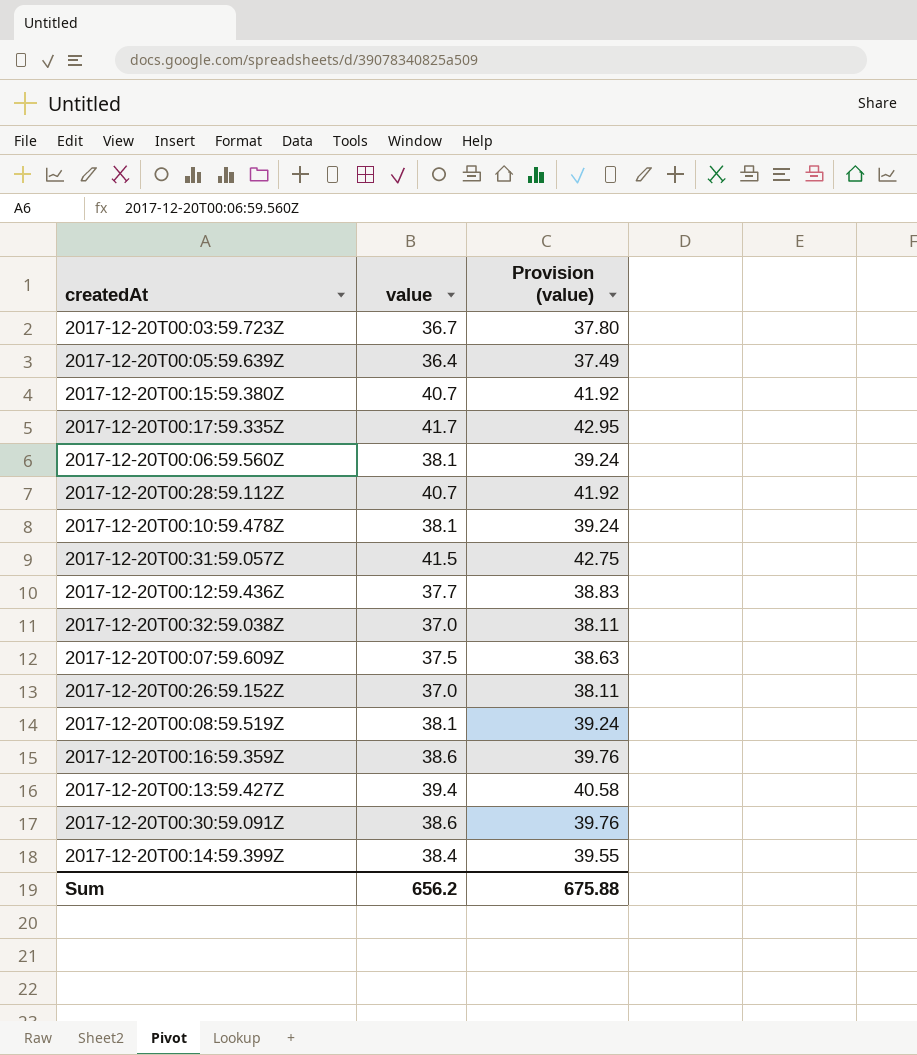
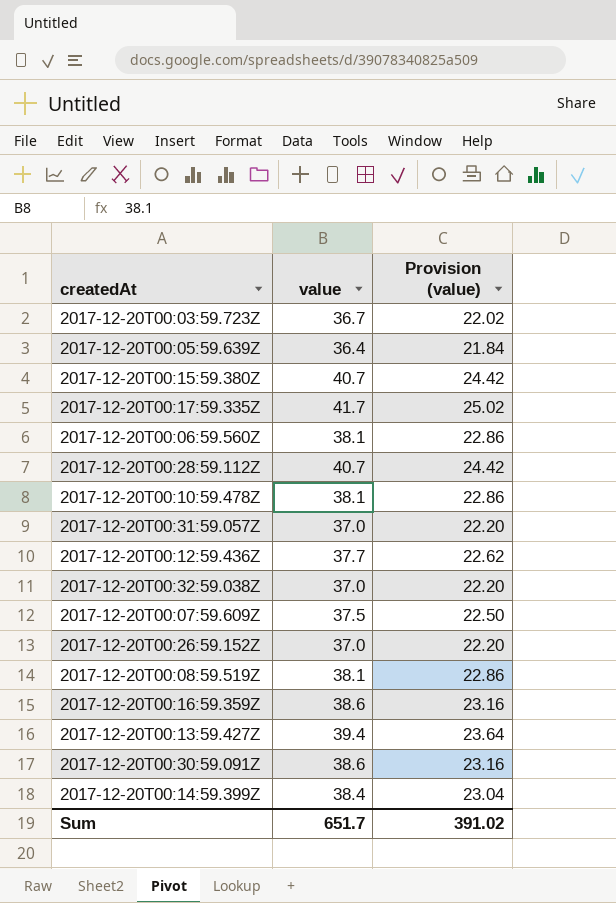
column Provision (value) | formula: [value] * 1.03 -> [value] * 0.6
2017-12-20T00:31:59.057Z | value: 41.5 -> 37.0
Sum | value: 656.2 -> 651.7
Sum | Provision (value): 675.88 -> 391.02

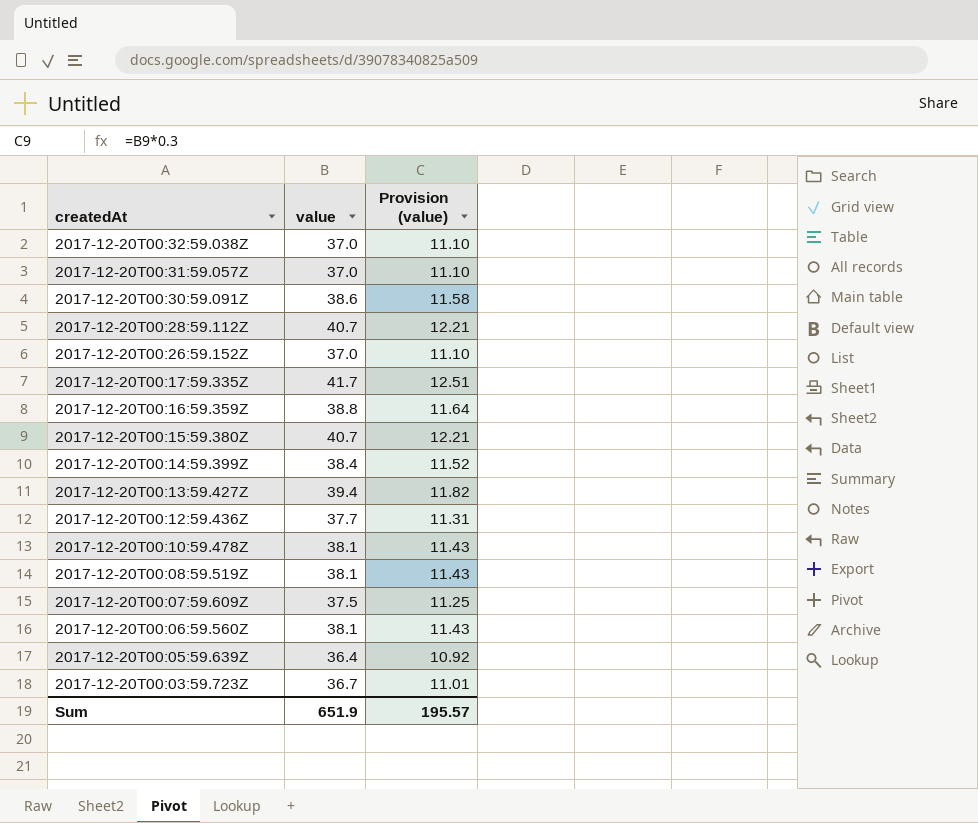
row order: none -> createdAt descending
column Provision (value) | formula: [value] * 0.6 -> [value] * 0.3
2017-12-20T00:16:59.359Z | value: 38.6 -> 38.8
Sum | value: 651.7 -> 651.9
Sum | Provision (value): 391.02 -> 195.57

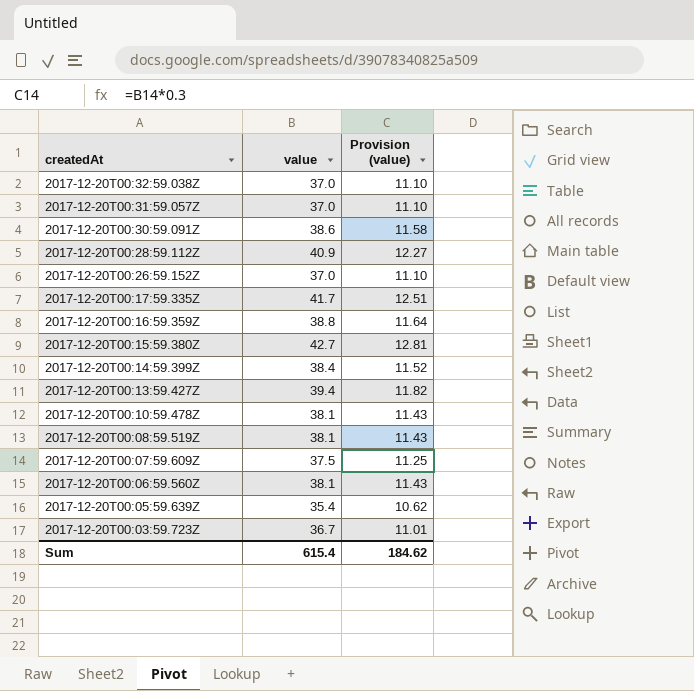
row 2017-12-20T00:12:59.436Z: 37.7 | 11.31 -> none
2017-12-20T00:28:59.112Z | value: 40.7 -> 40.9
2017-12-20T00:28:59.112Z | Provision (value): 12.21 -> 12.27
2017-12-20T00:15:59.380Z | value: 40.7 -> 42.7
2017-12-20T00:15:59.380Z | Provision (value): 12.21 -> 12.81
2017-12-20T00:05:59.639Z | value: 36.4 -> 35.4
2017-12-20T00:05:59.639Z | Provision (value): 10.92 -> 10.62
Sum | value: 651.9 -> 615.4
Sum | Provision (value): 195.57 -> 184.62

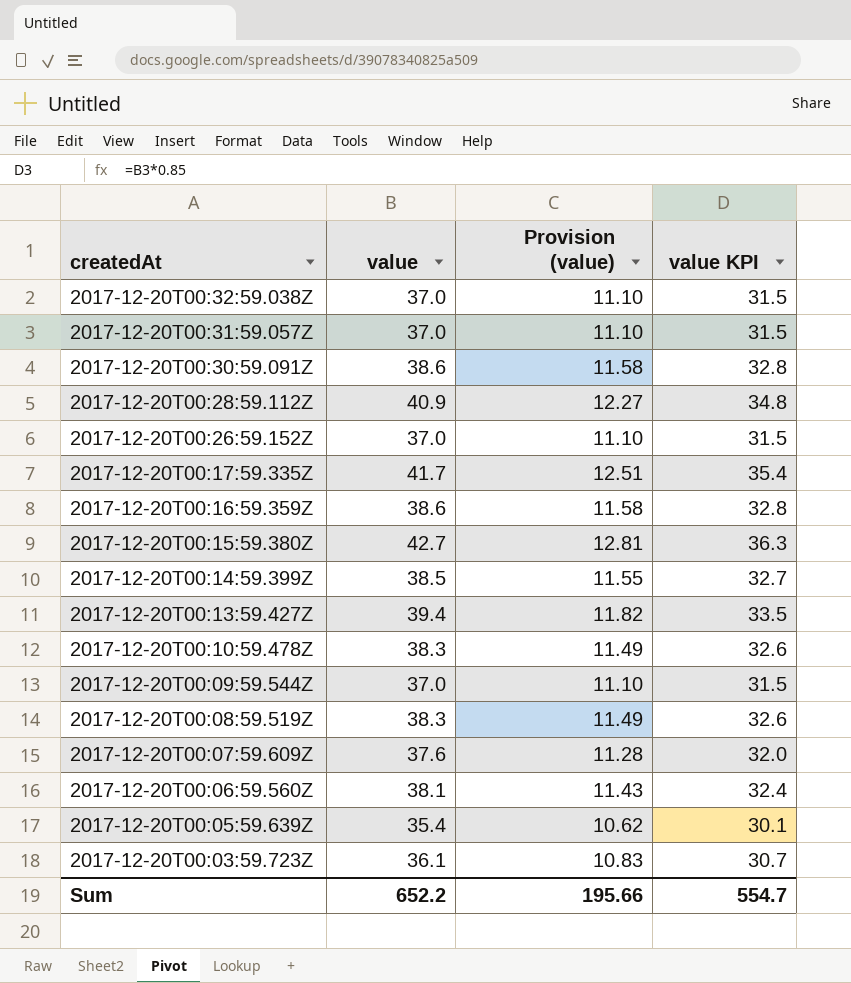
column value KPI | formula: none -> [value] * 0.85
2017-12-20T00:16:59.359Z | value: 38.8 -> 38.6
2017-12-20T00:16:59.359Z | Provision (value): 11.64 -> 11.58
2017-12-20T00:14:59.399Z | value: 38.4 -> 38.5
2017-12-20T00:14:59.399Z | Provision (value): 11.52 -> 11.55
2017-12-20T00:10:59.478Z | value: 38.1 -> 38.3
2017-12-20T00:10:59.478Z | Provision (value): 11.43 -> 11.49
row 2017-12-20T00:09:59.544Z: none -> 37.0 | 11.10 | 31.5
2017-12-20T00:08:59.519Z | value: 38.1 -> 38.3
2017-12-20T00:08:59.519Z | Provision (value): 11.43 -> 11.49
2017-12-20T00:07:59.609Z | value: 37.5 -> 37.6
2017-12-20T00:07:59.609Z | Provision (value): 11.25 -> 11.28
2017-12-20T00:03:59.723Z | value: 36.7 -> 36.1
2017-12-20T00:03:59.723Z | Provision (value): 11.01 -> 10.83
Sum | value: 615.4 -> 652.2
Sum | Provision (value): 184.62 -> 195.66

